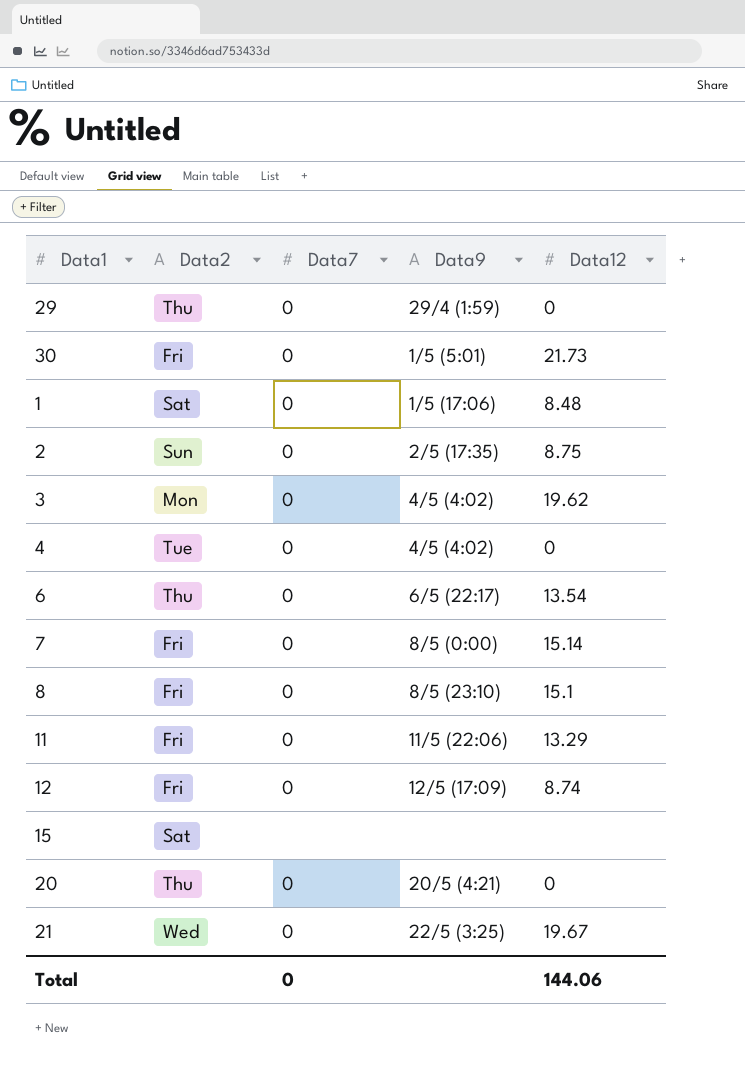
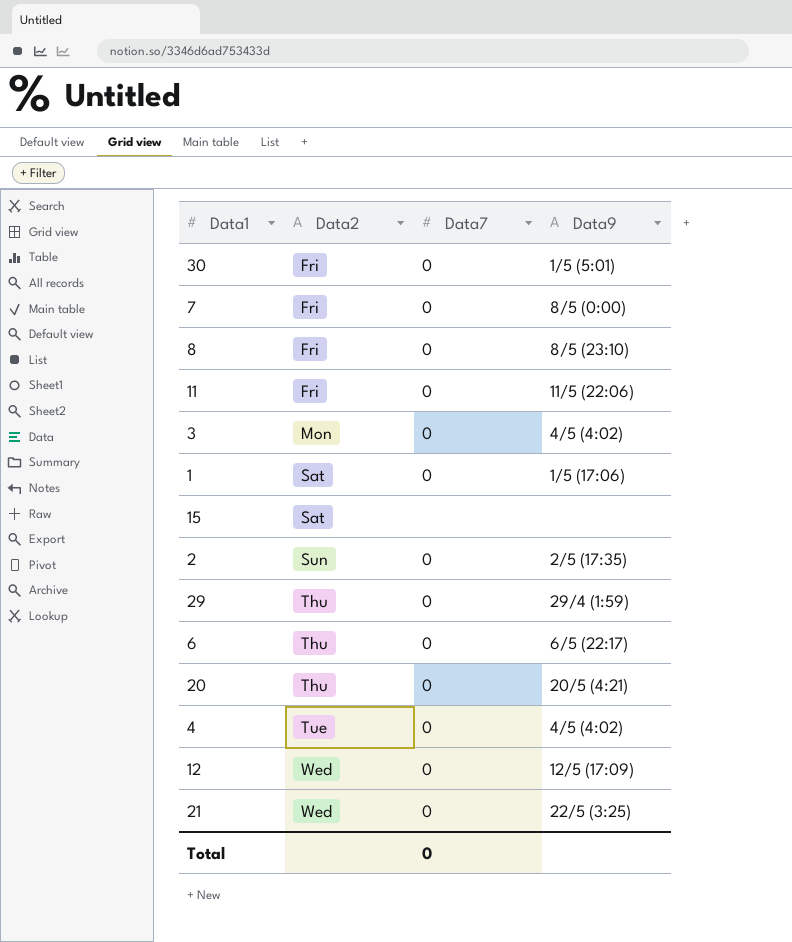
row order: none -> Data2 ascending
column Data12 | position: 5 -> none
12 | Data2: Fri -> Wed

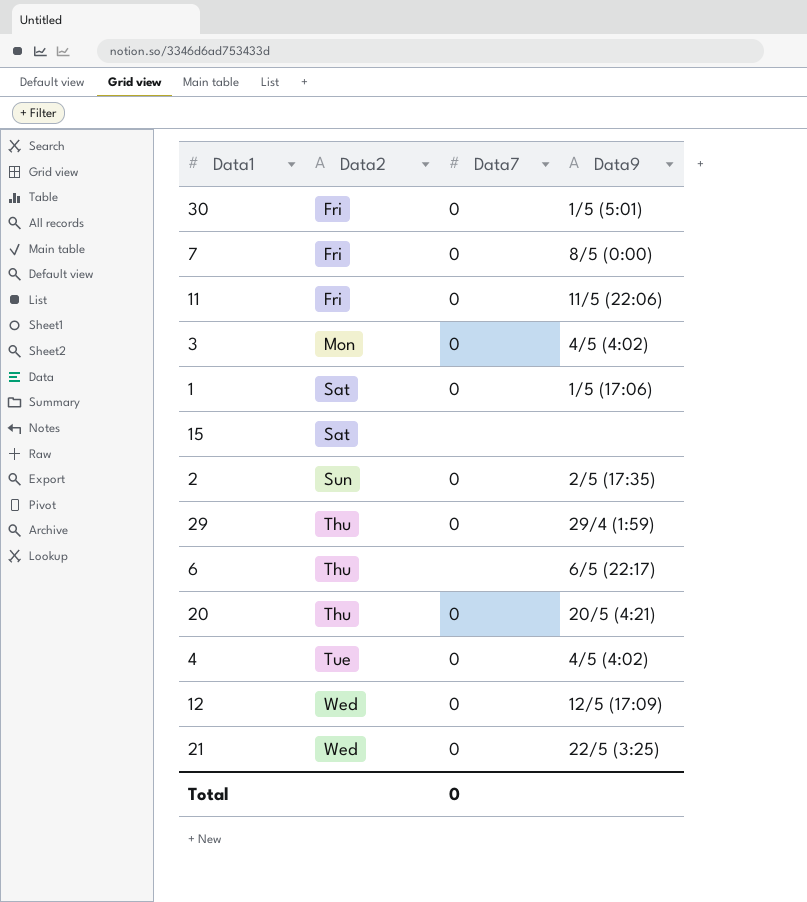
row 8: Fri | 0 | 8/5 (23:10) -> none
6 | Data7: 0 -> none

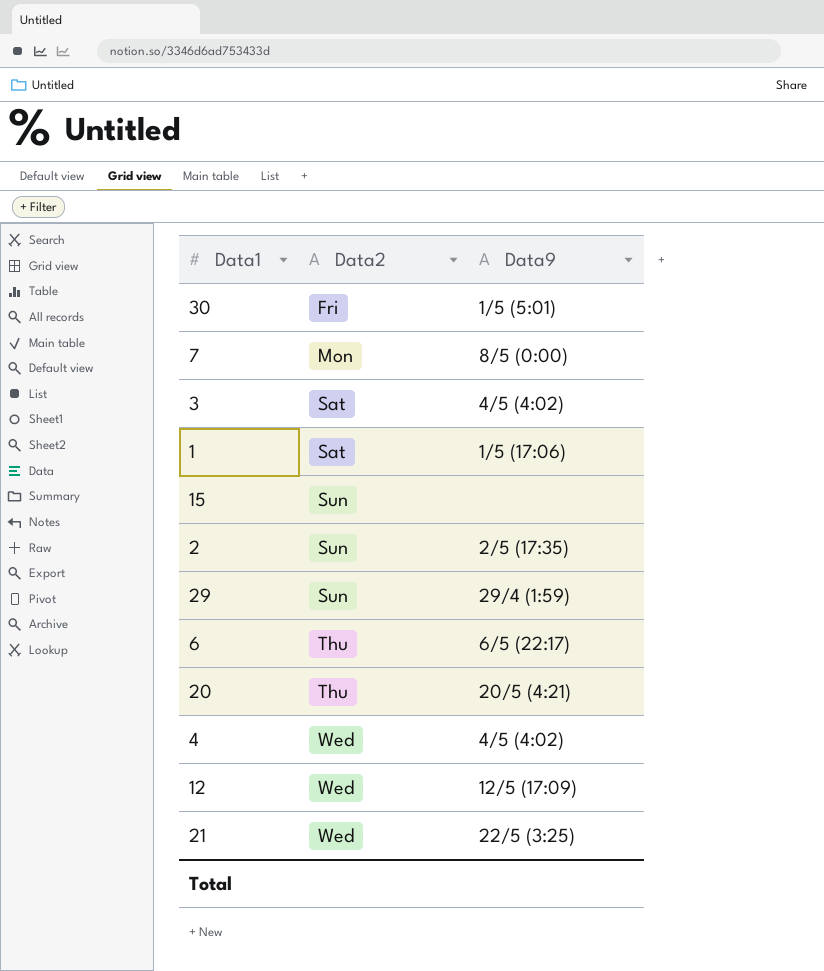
column Data7 | position: 3 -> none
row 11: Fri | 0 | 11/5 (22:06) -> none
7 | Data2: Fri -> Mon
3 | Data2: Mon -> Sat
15 | Data2: Sat -> Sun
29 | Data2: Thu -> Sun
4 | Data2: Tue -> Wed

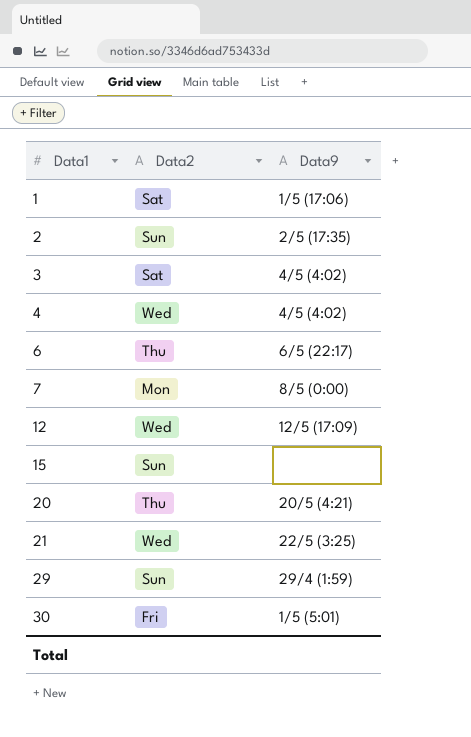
row order: Data2 ascending -> Data1 ascending

